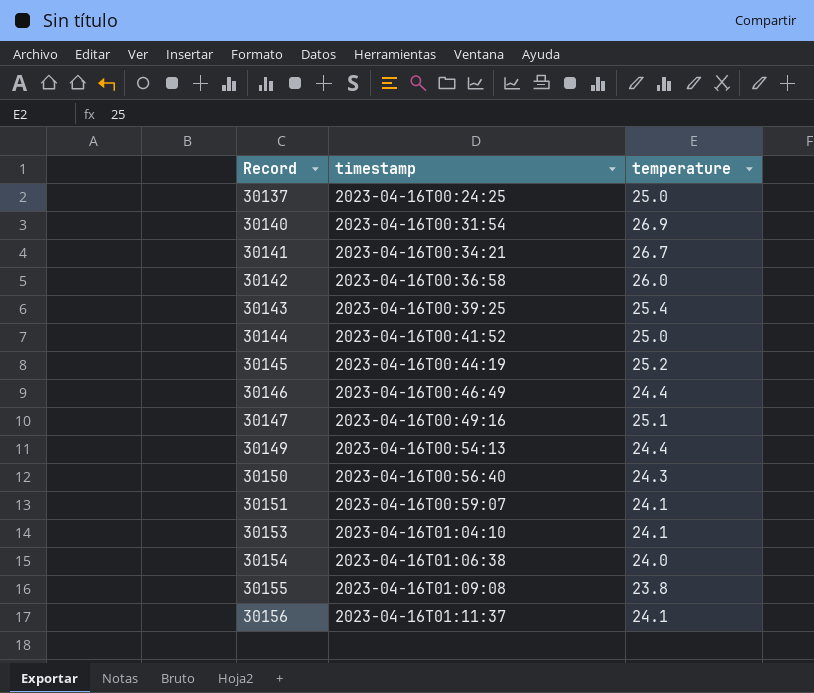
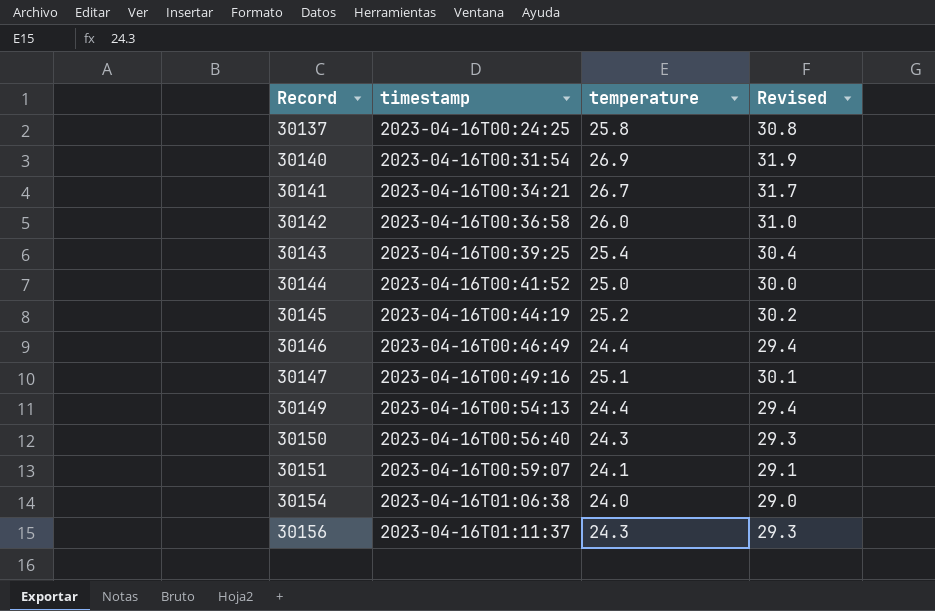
column Revised | formula: none -> [temperature] + 5
row 30153: 2023-04-16T01:04:10 | 24.1 -> none
row 30155: 2023-04-16T01:09:08 | 23.8 -> none
30137 | temperature: 25.0 -> 25.8
30156 | temperature: 24.1 -> 24.3

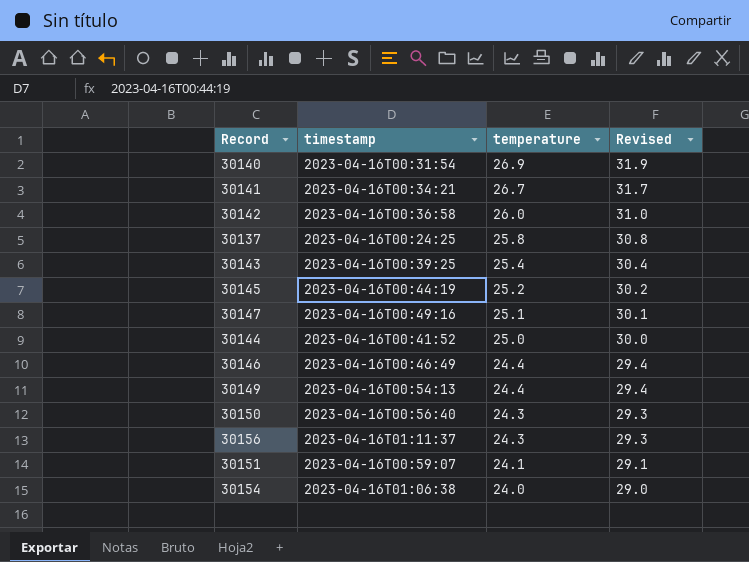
row order: Record ascending -> temperature descending

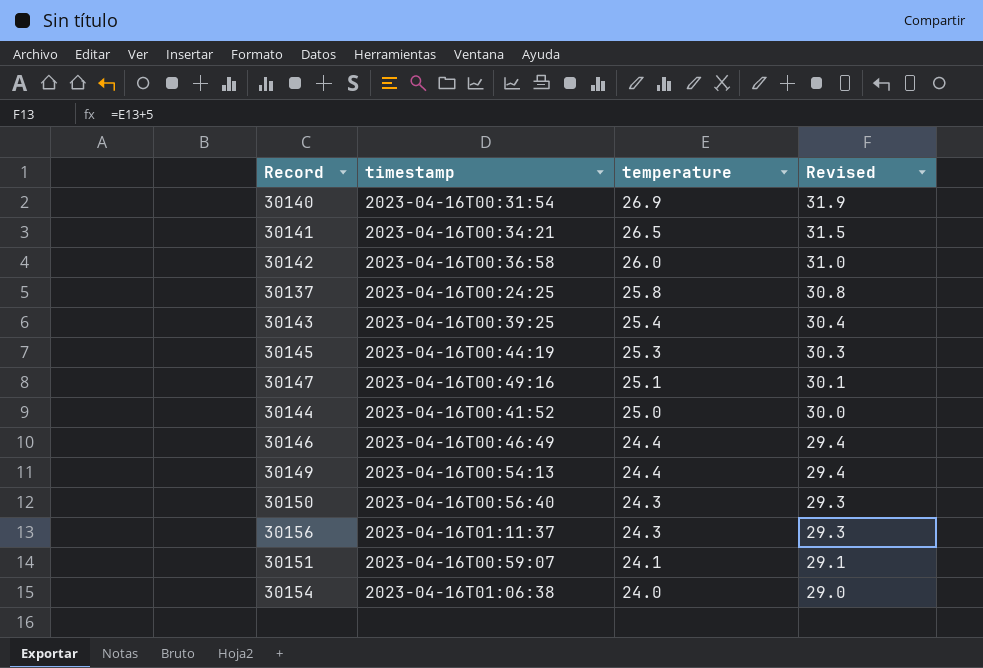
30141 | temperature: 26.7 -> 26.5
30141 | Revised: 31.7 -> 31.5
30145 | temperature: 25.2 -> 25.3
30145 | Revised: 30.2 -> 30.3

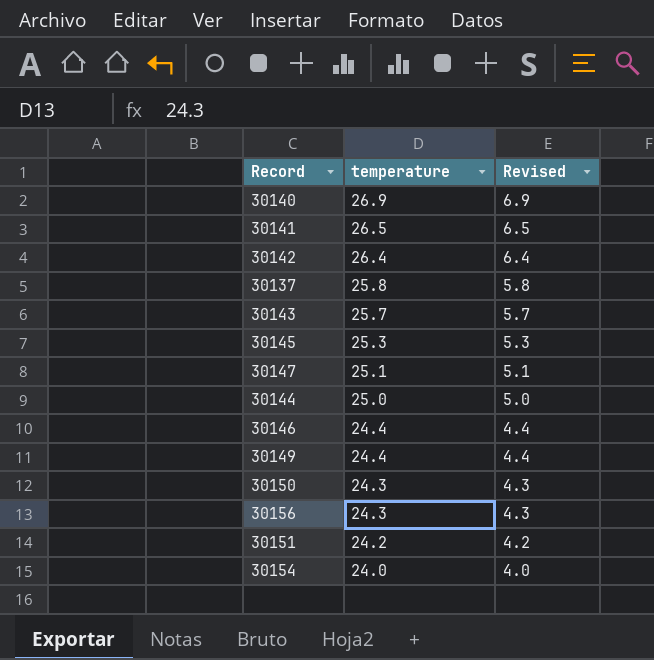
column timestamp | position: 2 -> none
column Revised | formula: [temperature] + 5 -> [temperature] - 20
30142 | temperature: 26.0 -> 26.4
30143 | temperature: 25.4 -> 25.7
30151 | temperature: 24.1 -> 24.2

